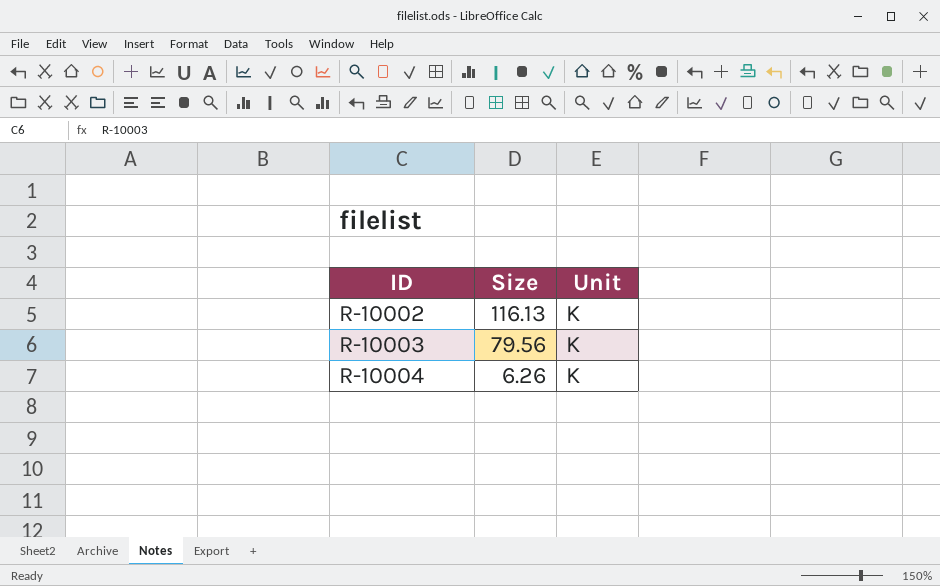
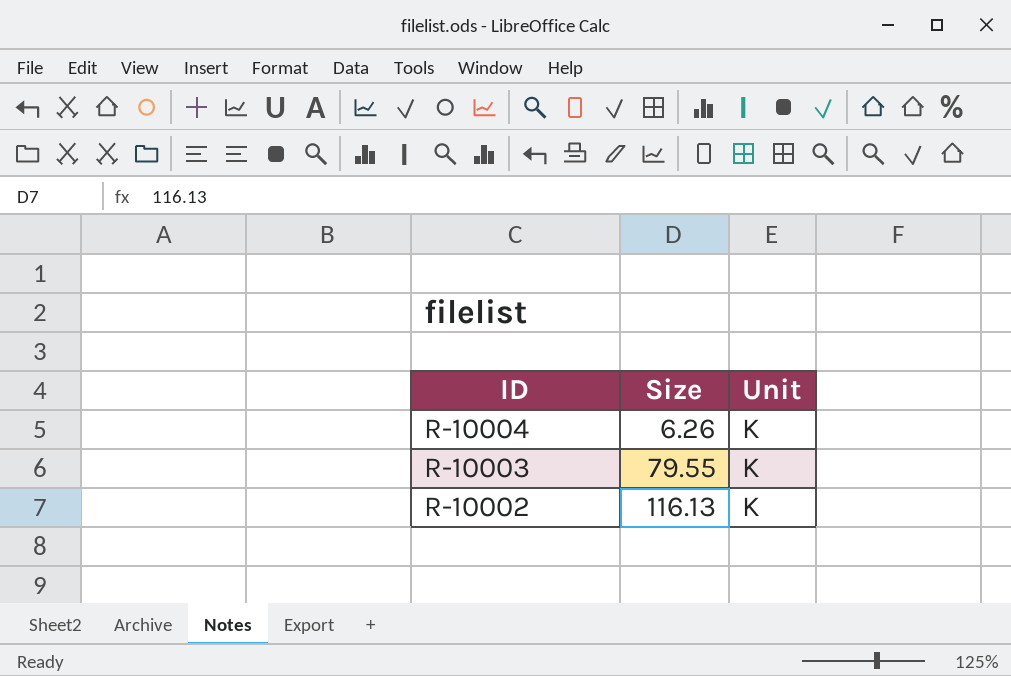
row order: ID ascending -> ID descending
R-10003 | Size: 79.56 -> 79.55

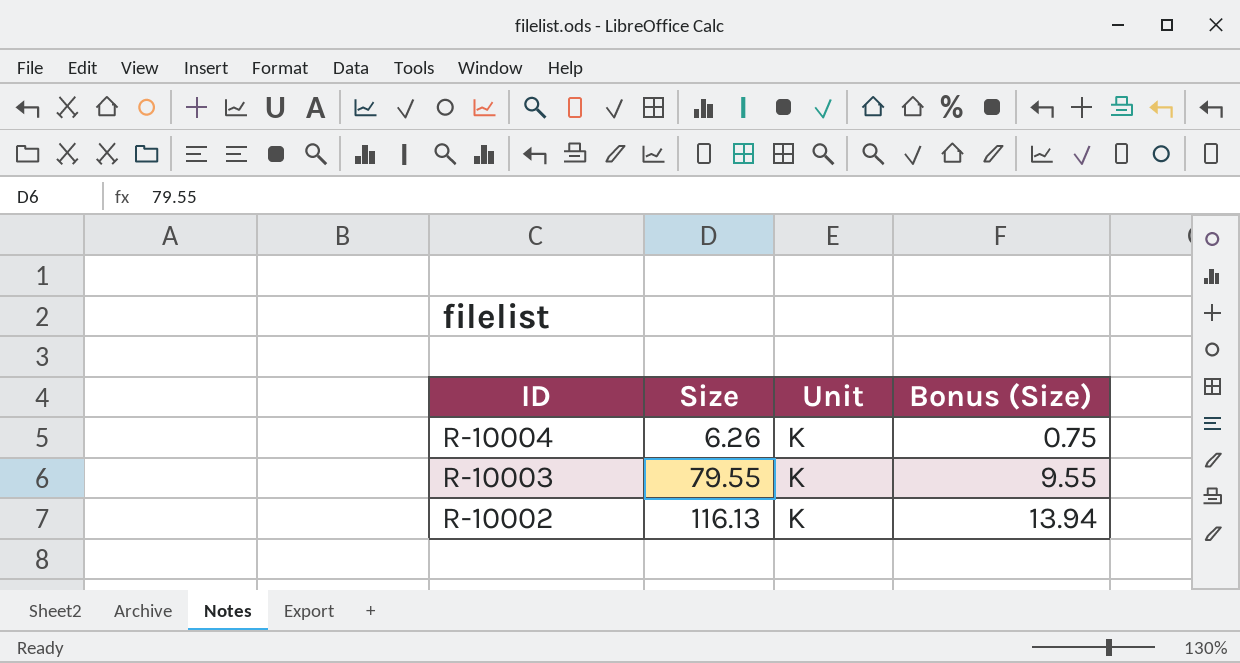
column Bonus (Size) | formula: none -> [Size] * 0.12

